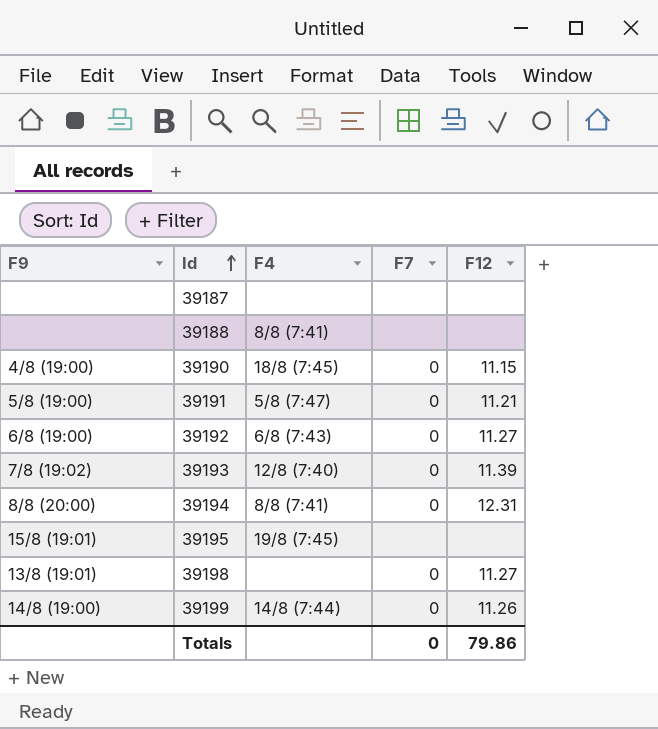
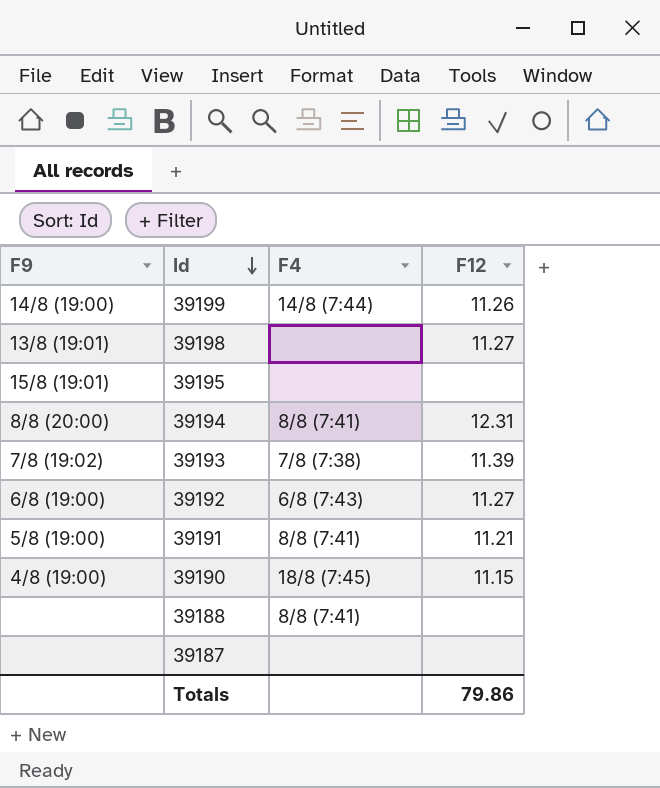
row order: Id ascending -> Id descending
column F7 | position: 4 -> none
39195 | F4: 19/8 (7:45) -> none
39193 | F4: 12/8 (7:40) -> 7/8 (7:38)
39191 | F4: 5/8 (7:47) -> 8/8 (7:41)

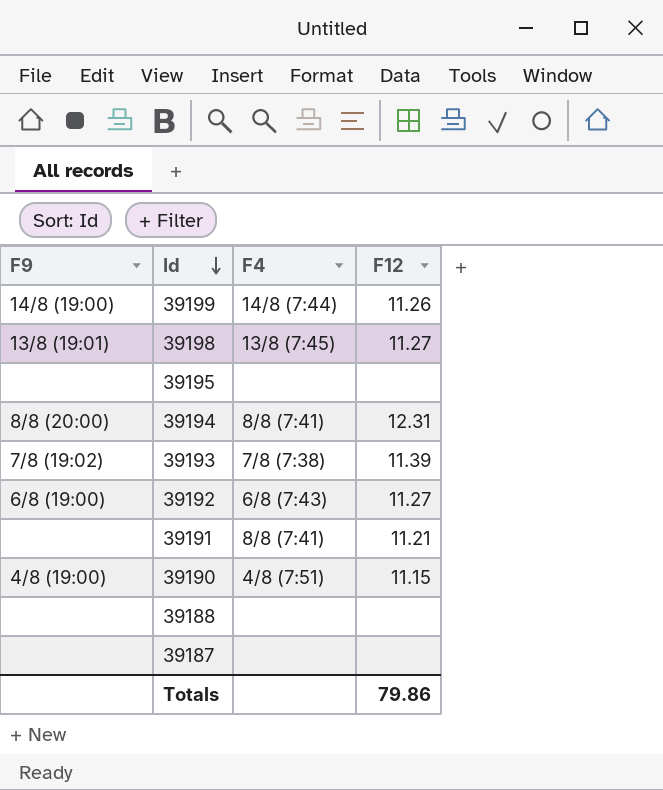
39198 | F4: none -> 13/8 (7:45)
39195 | F9: 15/8 (19:01) -> none
39191 | F9: 5/8 (19:00) -> none
39190 | F4: 18/8 (7:45) -> 4/8 (7:51)
39188 | F4: 8/8 (7:41) -> none

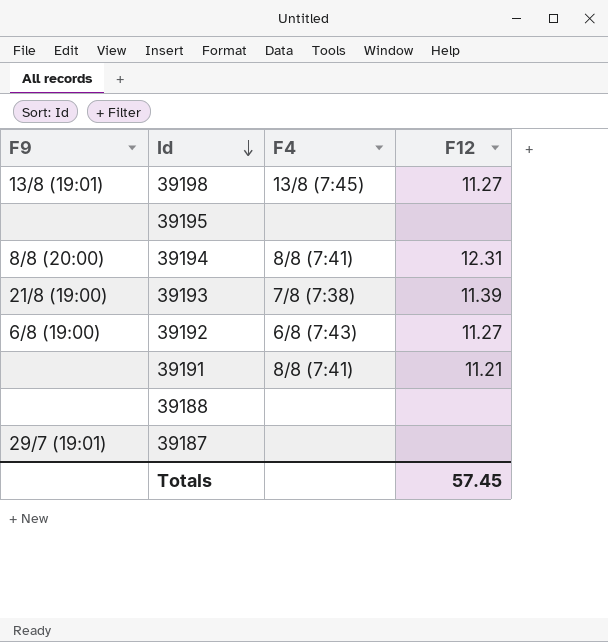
row 39199: 14/8 (19:00) | 14/8 (7:44) | 11.26 -> none
row 39190: 4/8 (19:00) | 4/8 (7:51) | 11.15 -> none
39193 | F9: 7/8 (19:02) -> 21/8 (19:00)
39187 | F9: none -> 29/7 (19:01)
Totals | F12: 79.86 -> 57.45

